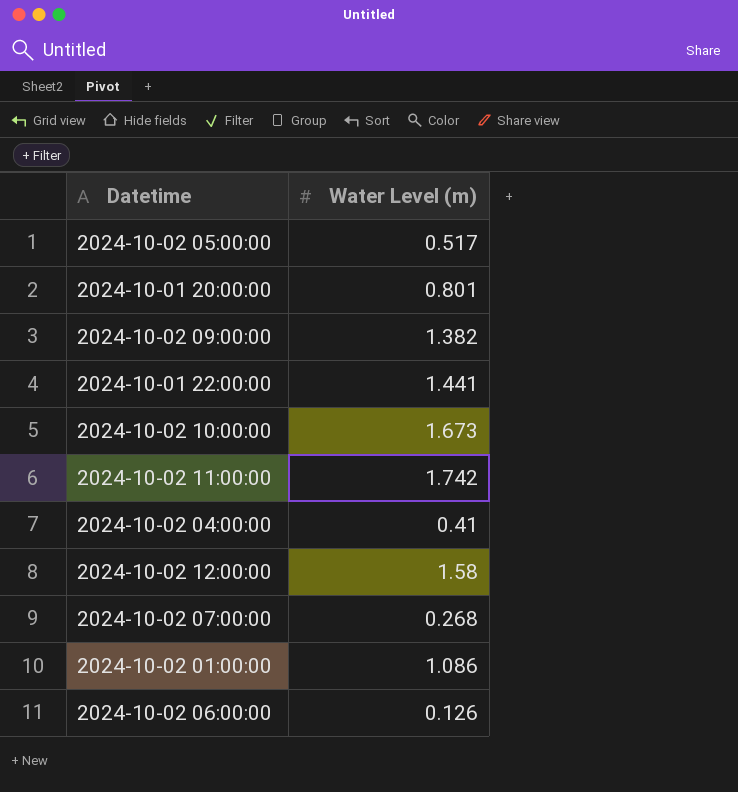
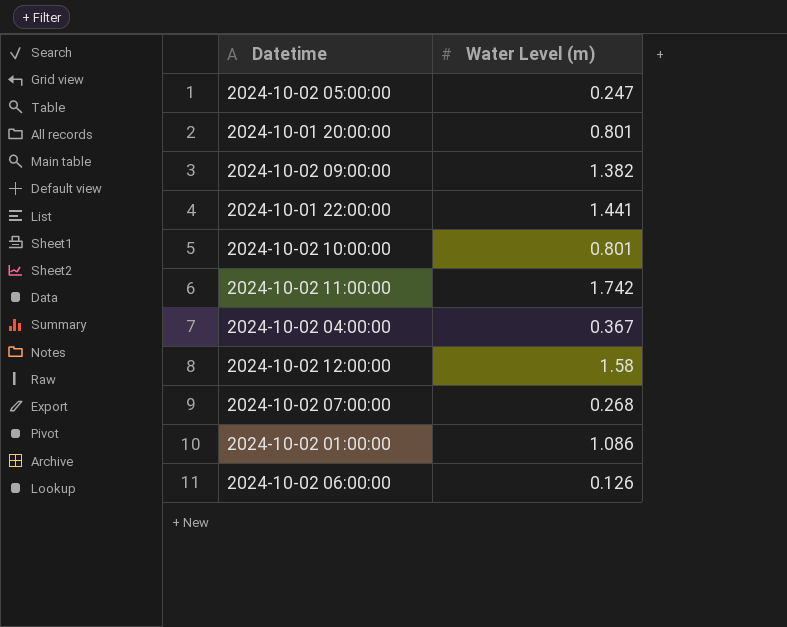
2024-10-02 05:00:00 | Water Level (m): 0.517 -> 0.247
2024-10-02 10:00:00 | Water Level (m): 1.673 -> 0.801
2024-10-02 04:00:00 | Water Level (m): 0.41 -> 0.367

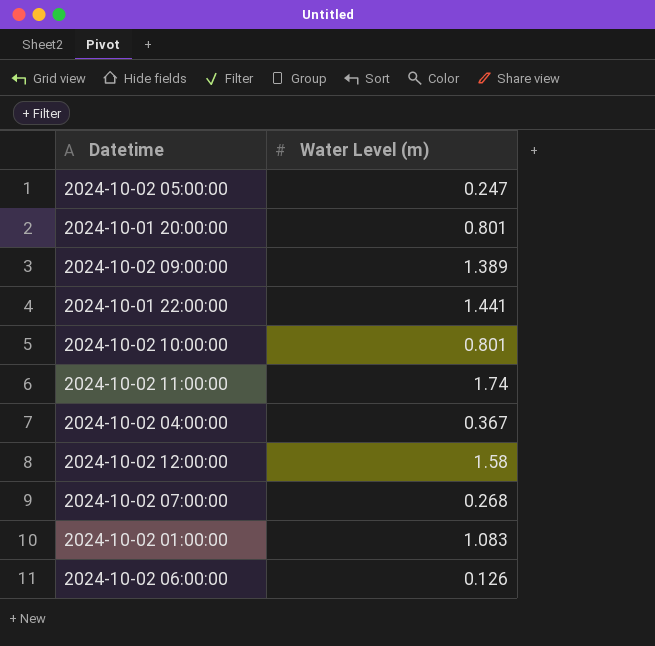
2024-10-02 09:00:00 | Water Level (m): 1.382 -> 1.389
2024-10-02 11:00:00 | Water Level (m): 1.742 -> 1.74
2024-10-02 01:00:00 | Water Level (m): 1.086 -> 1.083

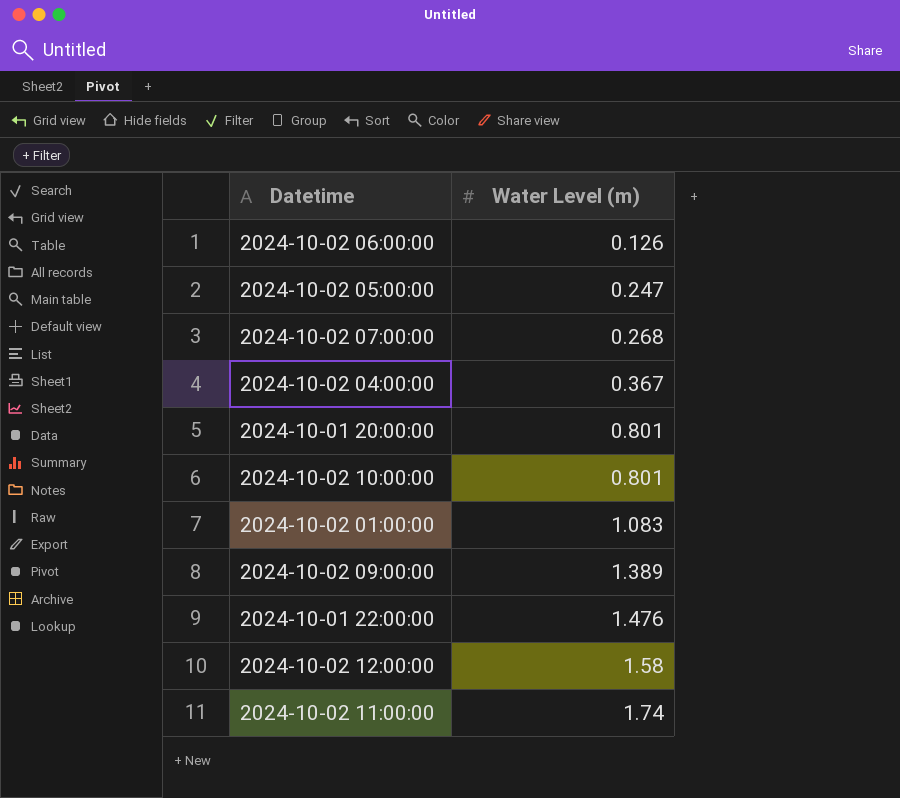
row order: none -> Water Level (m) ascending
2024-10-01 22:00:00 | Water Level (m): 1.441 -> 1.476

